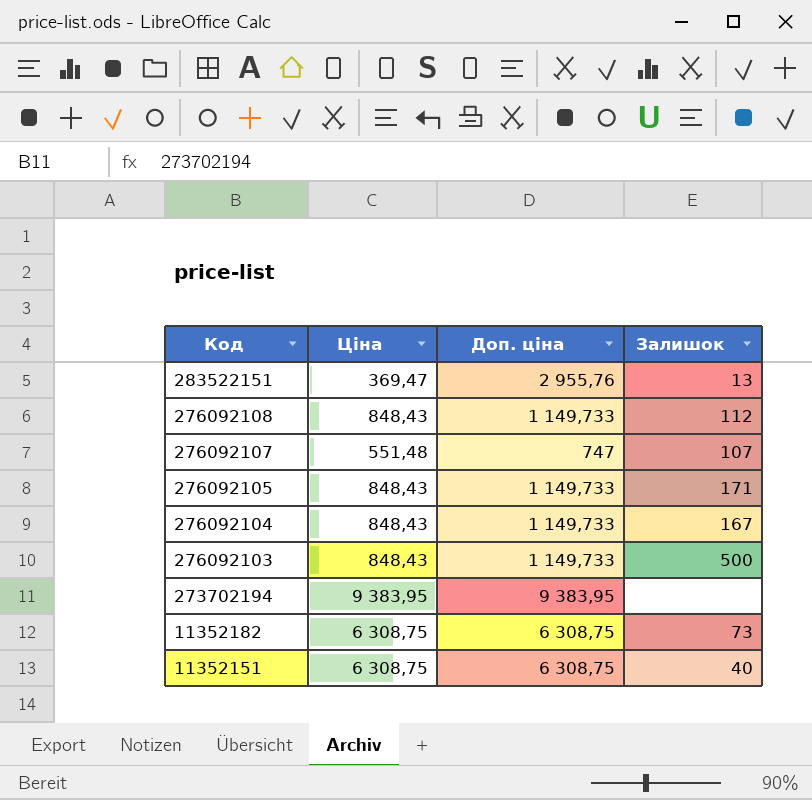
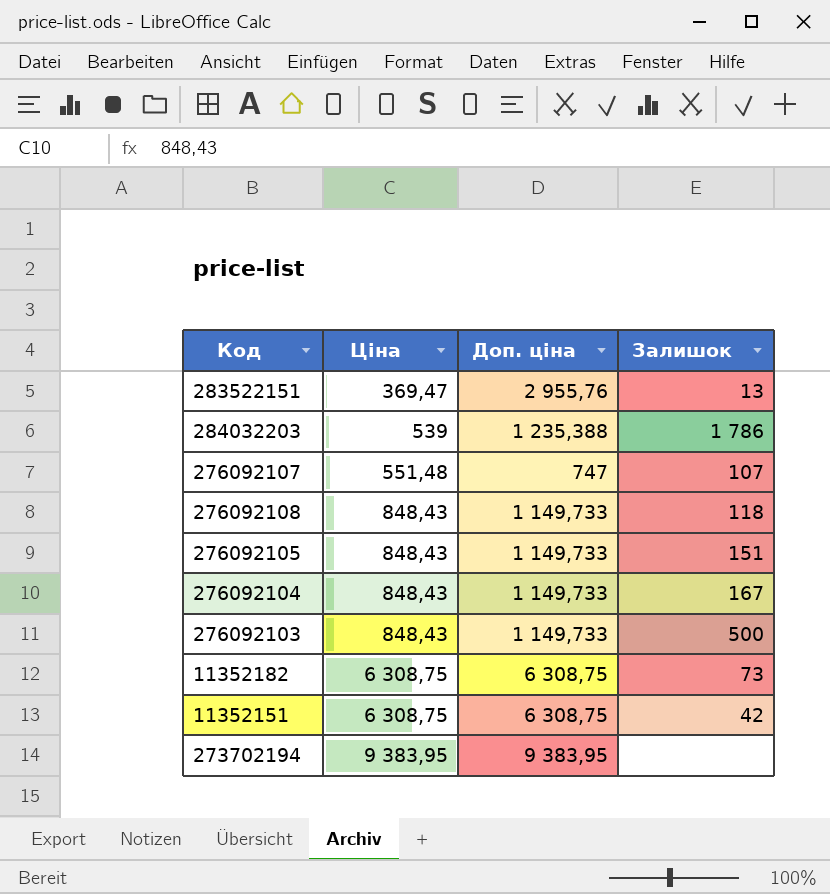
row order: Код descending -> Ціна ascending
row 284032203: none -> 539 | 1 235,388 | 1 786
276092108 | Залишок: 112 -> 118
276092105 | Залишок: 171 -> 151
11352151 | Залишок: 40 -> 42

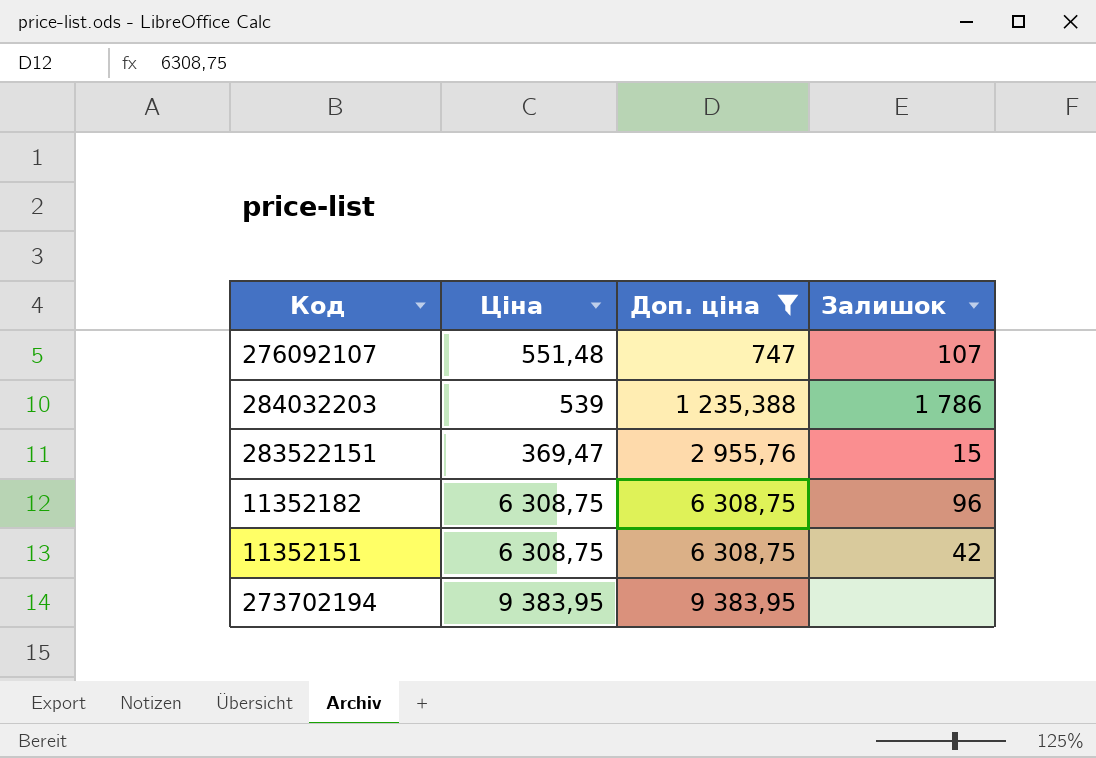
filter: none -> Доп. ціна != 1 149,733
row order: Ціна ascending -> Доп. ціна ascending
283522151 | Залишок: 13 -> 15
11352182 | Залишок: 73 -> 96

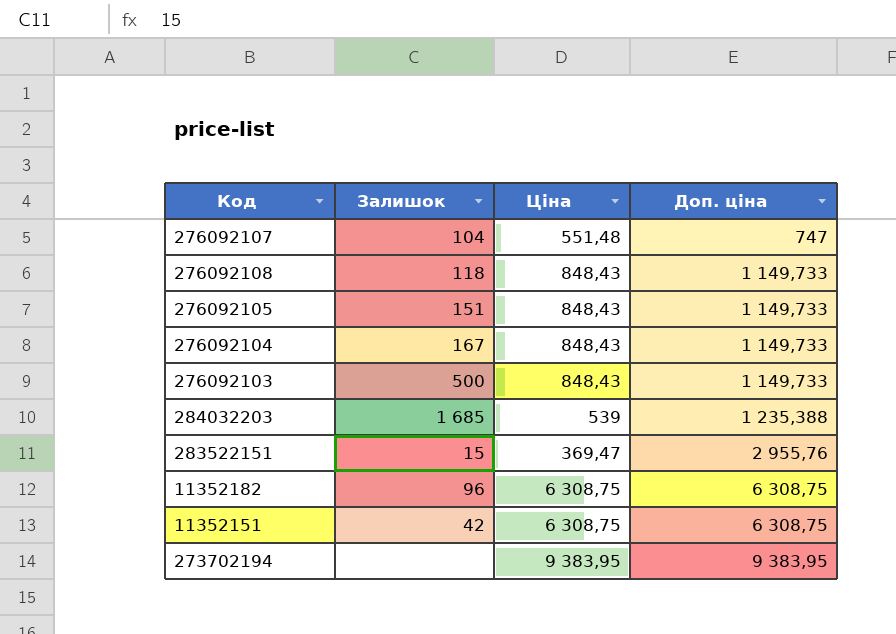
filter: Доп. ціна != 1 149,733 -> none
column Залишок | position: 4 -> 2
276092107 | Залишок: 107 -> 104
284032203 | Залишок: 1 786 -> 1 685

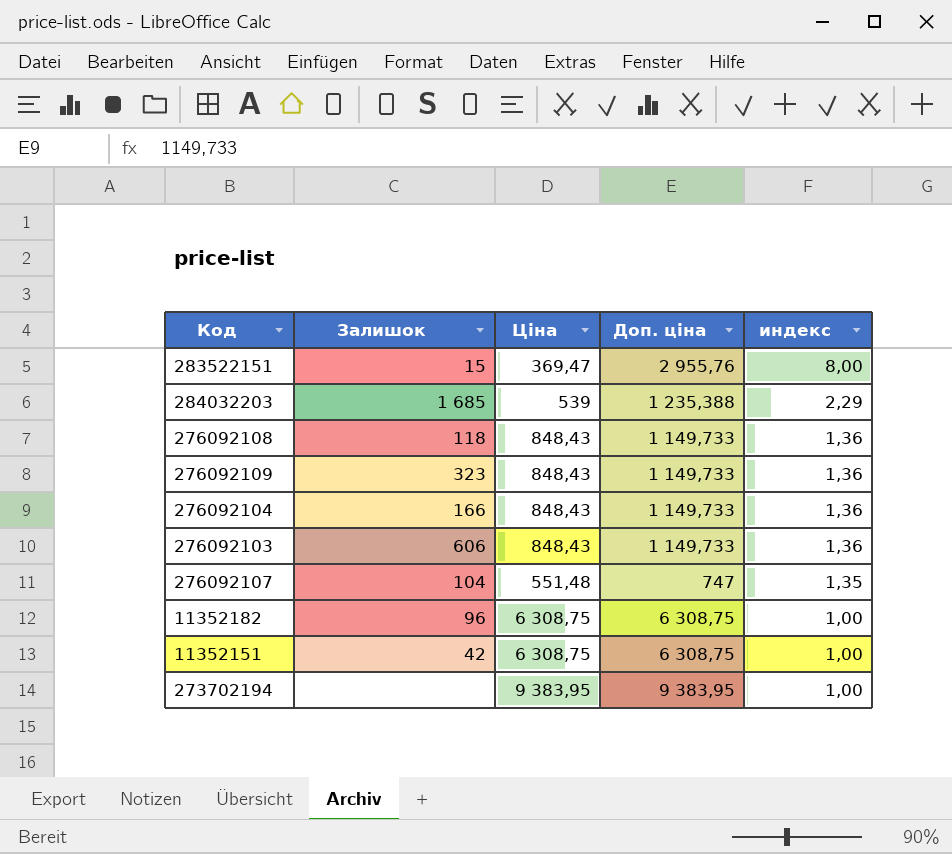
row order: Доп. ціна ascending -> индекс descending
column индекс | formula: none -> [Доп. ціна] / [Ціна]
row 276092105: 151 | 848,43 | 1 149,733 -> none
row 276092109: none -> 323 | 848,43 | 1 149,733 | 1,36
276092104 | Залишок: 167 -> 166
276092103 | Залишок: 500 -> 606

